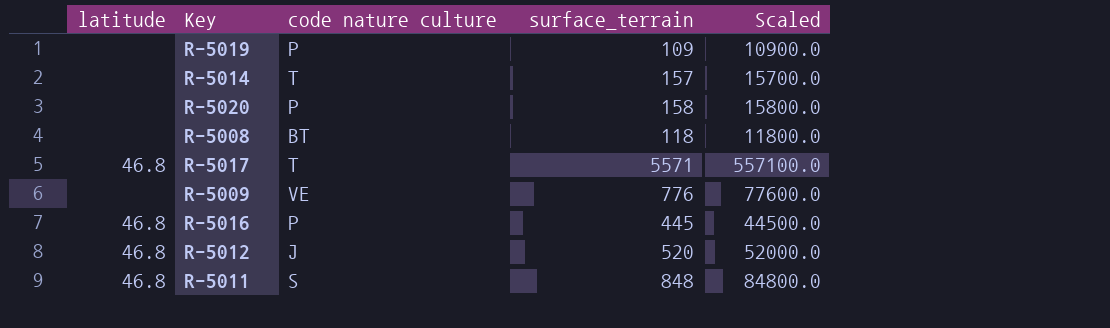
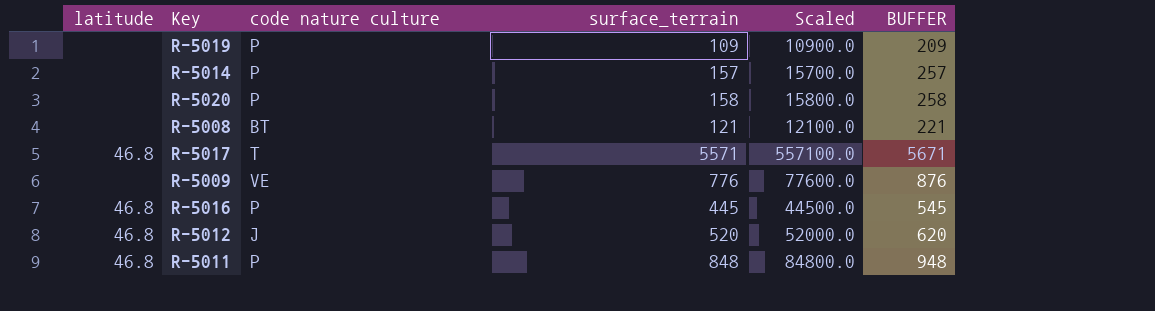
column BUFFER | formula: none -> [surface_terrain] + 100
R-5014 | code nature culture: T -> P
R-5008 | surface_terrain: 118 -> 121
R-5008 | Scaled: 11800.0 -> 12100.0
R-5011 | code nature culture: S -> P

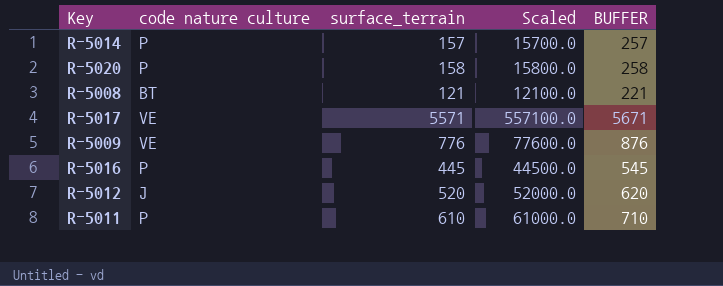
column latitude | position: 1 -> none
row R-5019: none | P | 109 | 10900.0 | 209 -> none
R-5017 | code nature culture: T -> VE
R-5011 | surface_terrain: 848 -> 610
R-5011 | Scaled: 84800.0 -> 61000.0
R-5011 | BUFFER: 948 -> 710

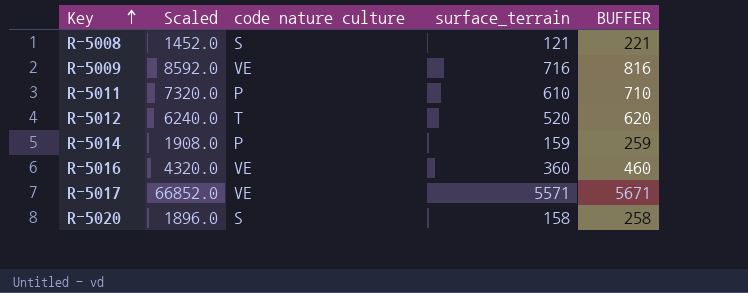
row order: none -> Key ascending
column Scaled | formula: [surface_terrain] * 100 -> [surface_terrain] * 12
column Scaled | position: 4 -> 2
R-5008 | code nature culture: BT -> S
R-5009 | surface_terrain: 776 -> 716
R-5009 | BUFFER: 876 -> 816
R-5012 | code nature culture: J -> T
R-5014 | surface_terrain: 157 -> 159
R-5014 | BUFFER: 257 -> 259
R-5016 | code nature culture: P -> VE
R-5016 | surface_terrain: 445 -> 360
R-5016 | BUFFER: 545 -> 460
R-5020 | code nature culture: P -> S

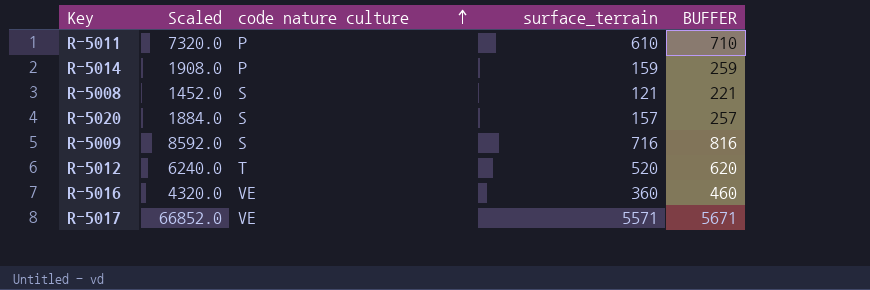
row order: Key ascending -> code nature culture ascending
R-5020 | Scaled: 1896.0 -> 1884.0
R-5020 | surface_terrain: 158 -> 157
R-5020 | BUFFER: 258 -> 257
R-5009 | code nature culture: VE -> S

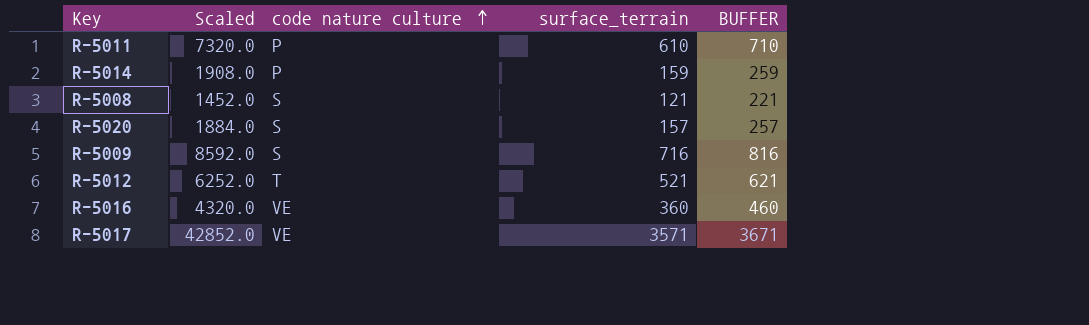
R-5012 | Scaled: 6240.0 -> 6252.0
R-5012 | surface_terrain: 520 -> 521
R-5012 | BUFFER: 620 -> 621
R-5017 | Scaled: 66852.0 -> 42852.0
R-5017 | surface_terrain: 5571 -> 3571
R-5017 | BUFFER: 5671 -> 3671

